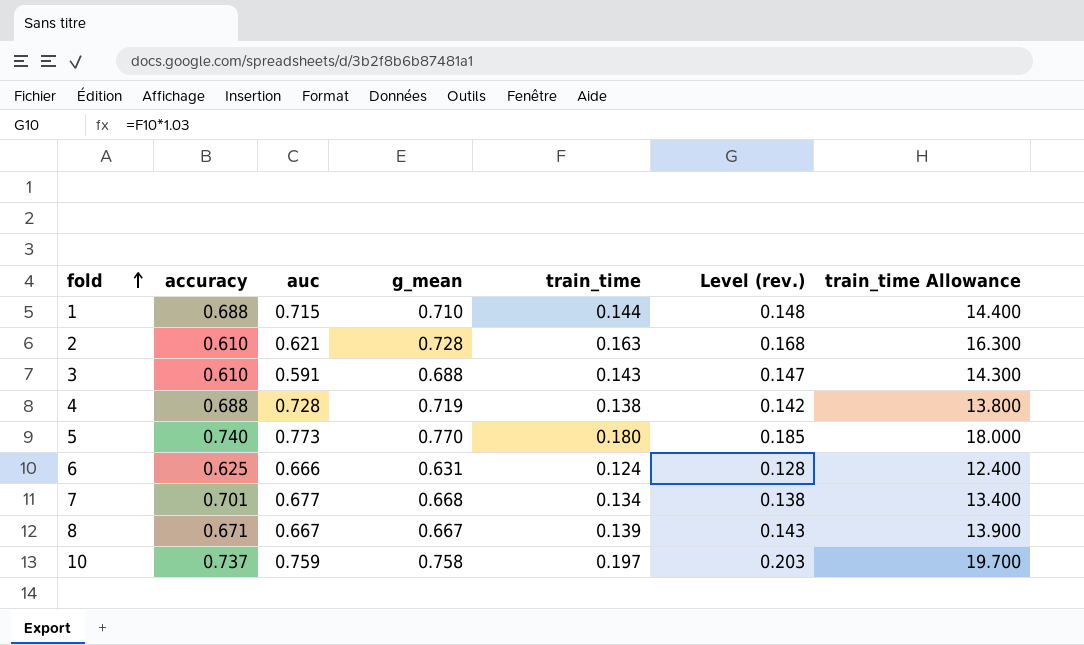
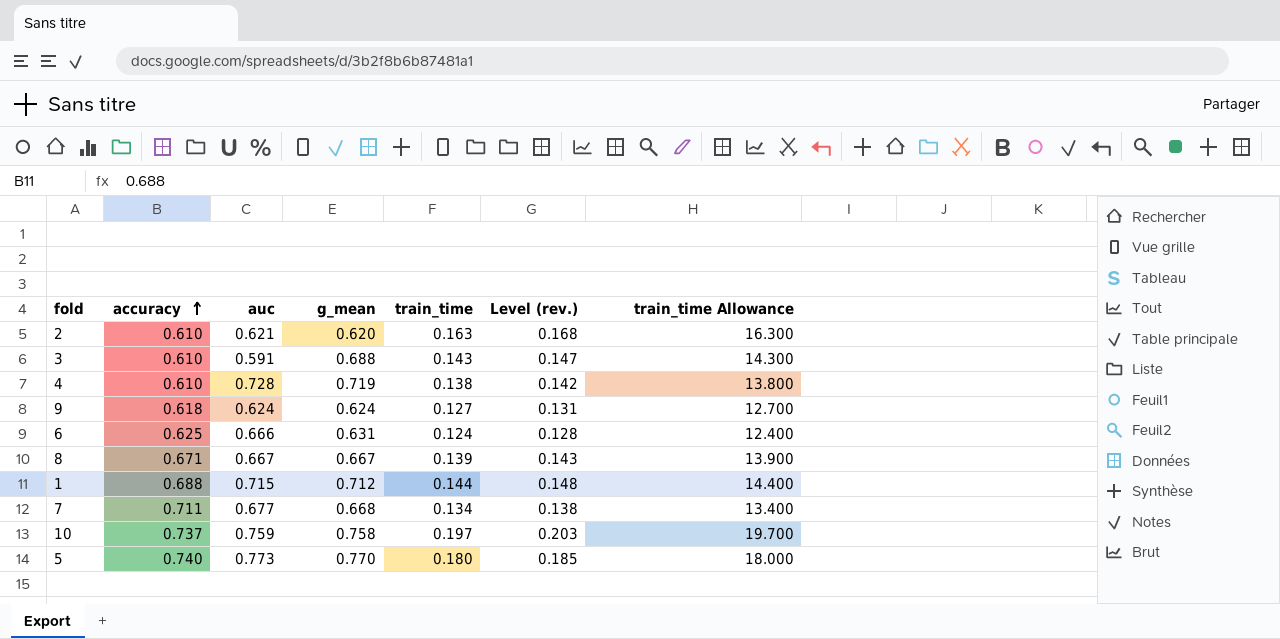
row order: fold ascending -> accuracy ascending
2 | g_mean: 0.728 -> 0.620
4 | accuracy: 0.688 -> 0.610
row 9: none -> 0.618 | 0.624 | 0.624 | 0.127 | 0.131 | 12.700
1 | g_mean: 0.710 -> 0.712
7 | accuracy: 0.701 -> 0.711

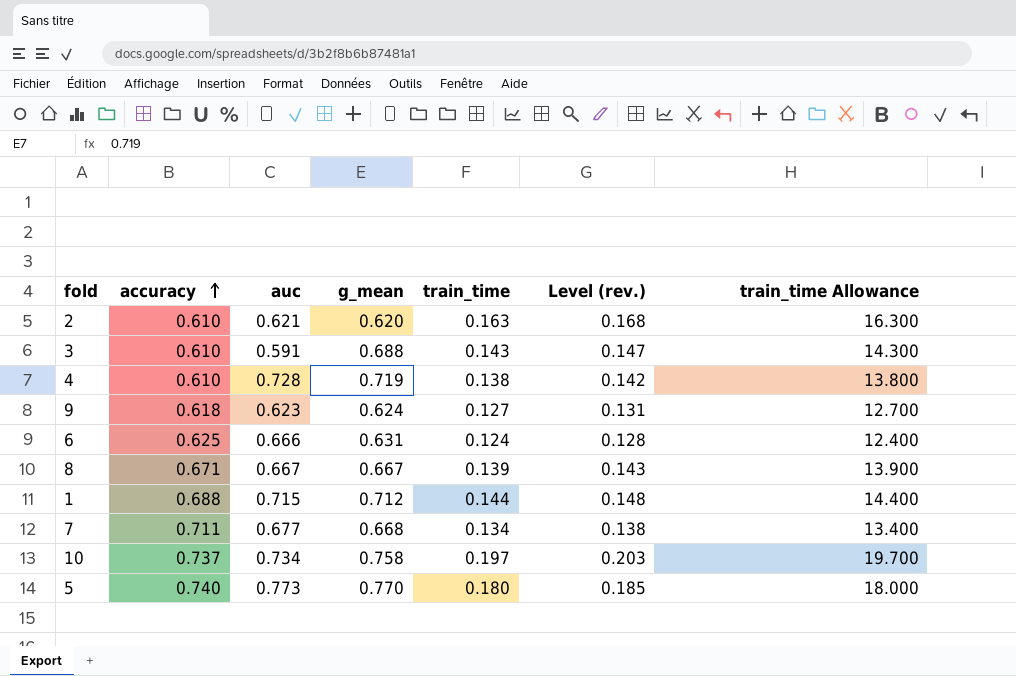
9 | auc: 0.624 -> 0.623
10 | auc: 0.759 -> 0.734

